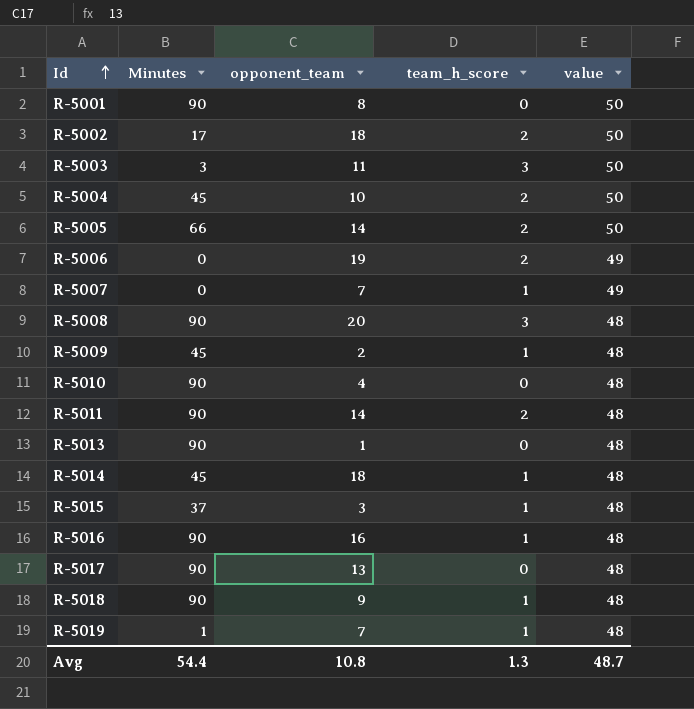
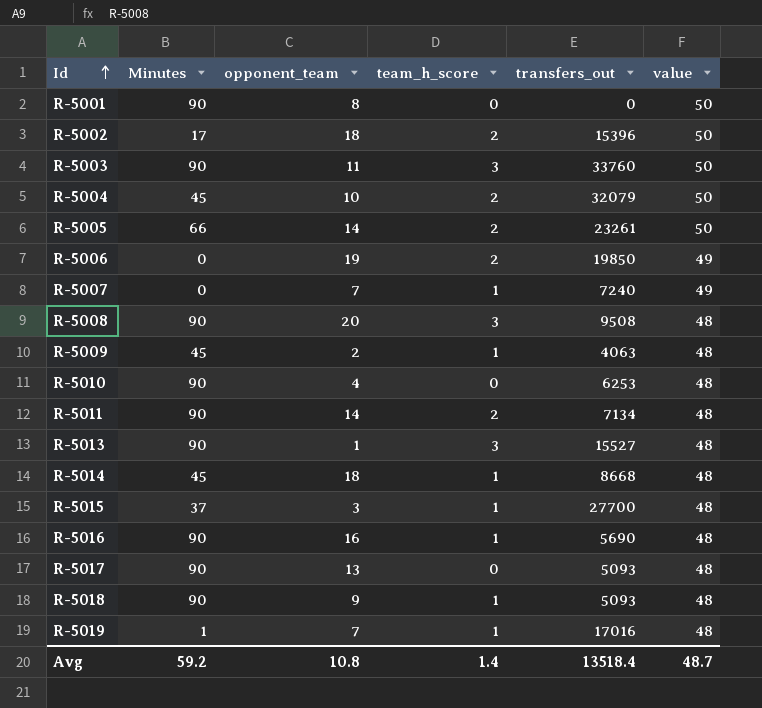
column transfers_out | position: none -> 5
R-5003 | Minutes: 3 -> 90
R-5013 | team_h_score: 0 -> 3
Avg | Minutes: 54.4 -> 59.2
Avg | team_h_score: 1.3 -> 1.4

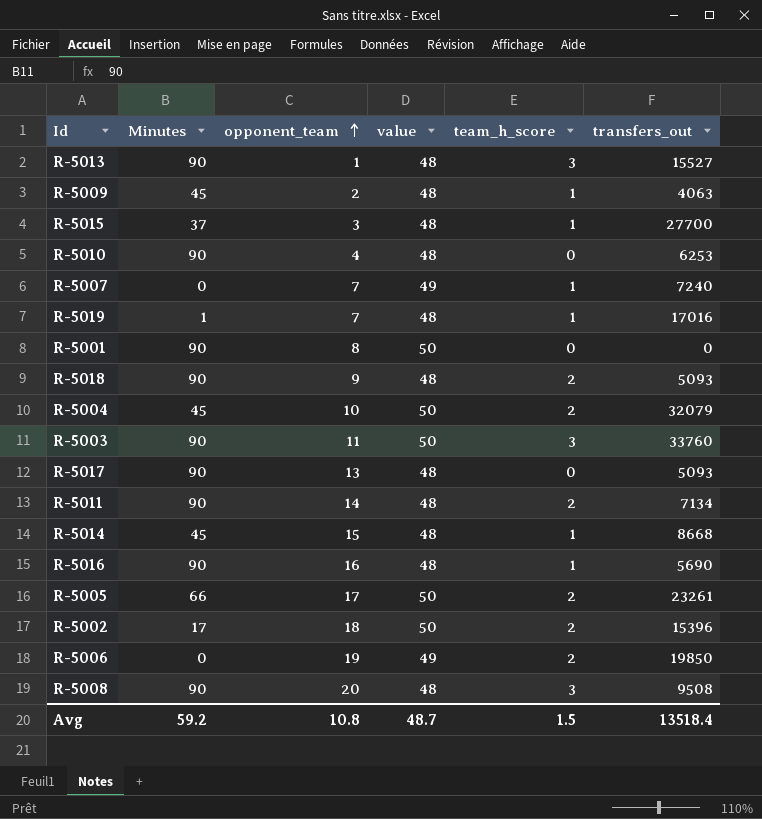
row order: Id ascending -> opponent_team ascending
column value | position: 6 -> 4
R-5018 | team_h_score: 1 -> 2
R-5014 | opponent_team: 18 -> 15
R-5005 | opponent_team: 14 -> 17
Avg | team_h_score: 1.4 -> 1.5

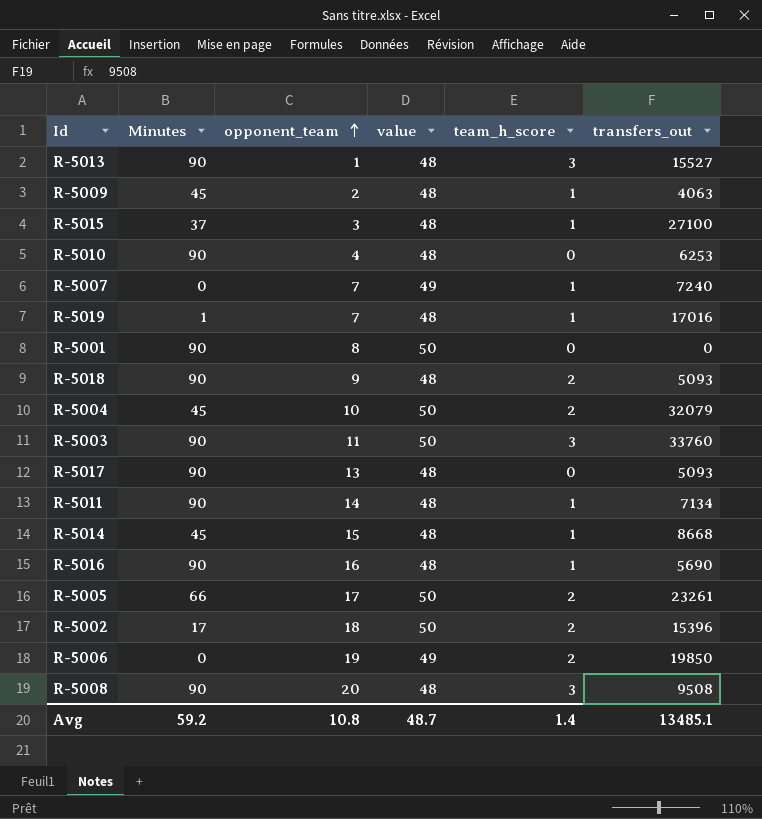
R-5015 | transfers_out: 27700 -> 27100
R-5011 | team_h_score: 2 -> 1
Avg | team_h_score: 1.5 -> 1.4
Avg | transfers_out: 13518.4 -> 13485.1

